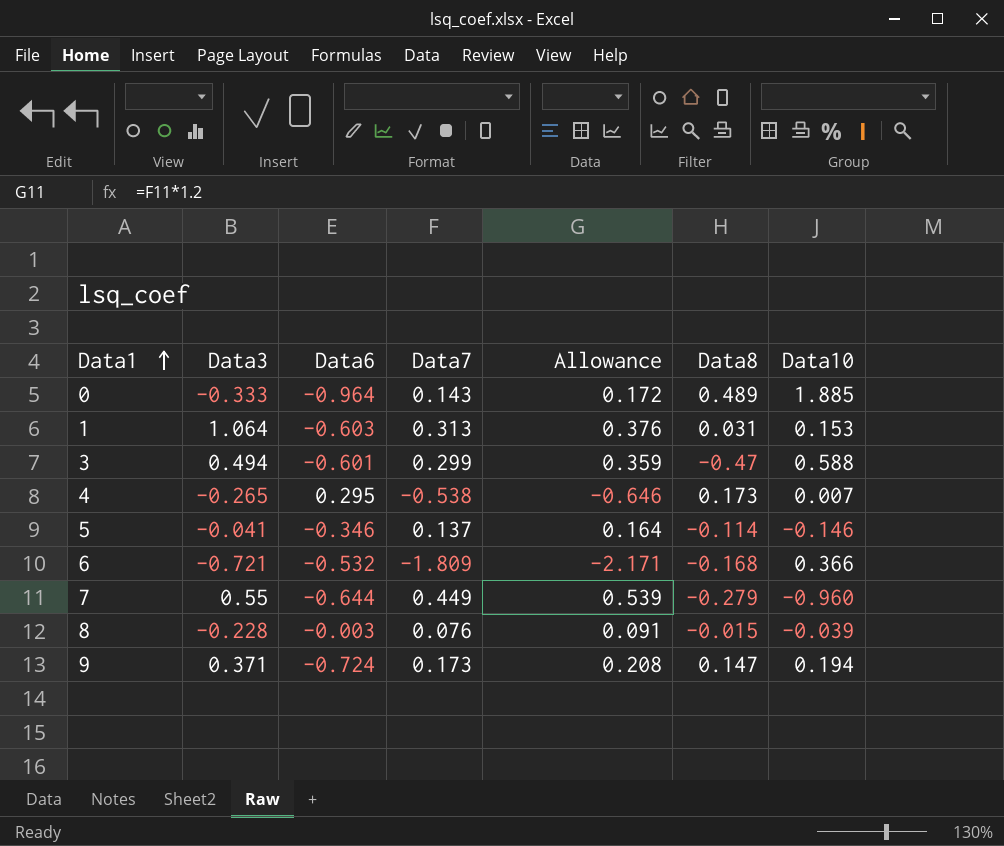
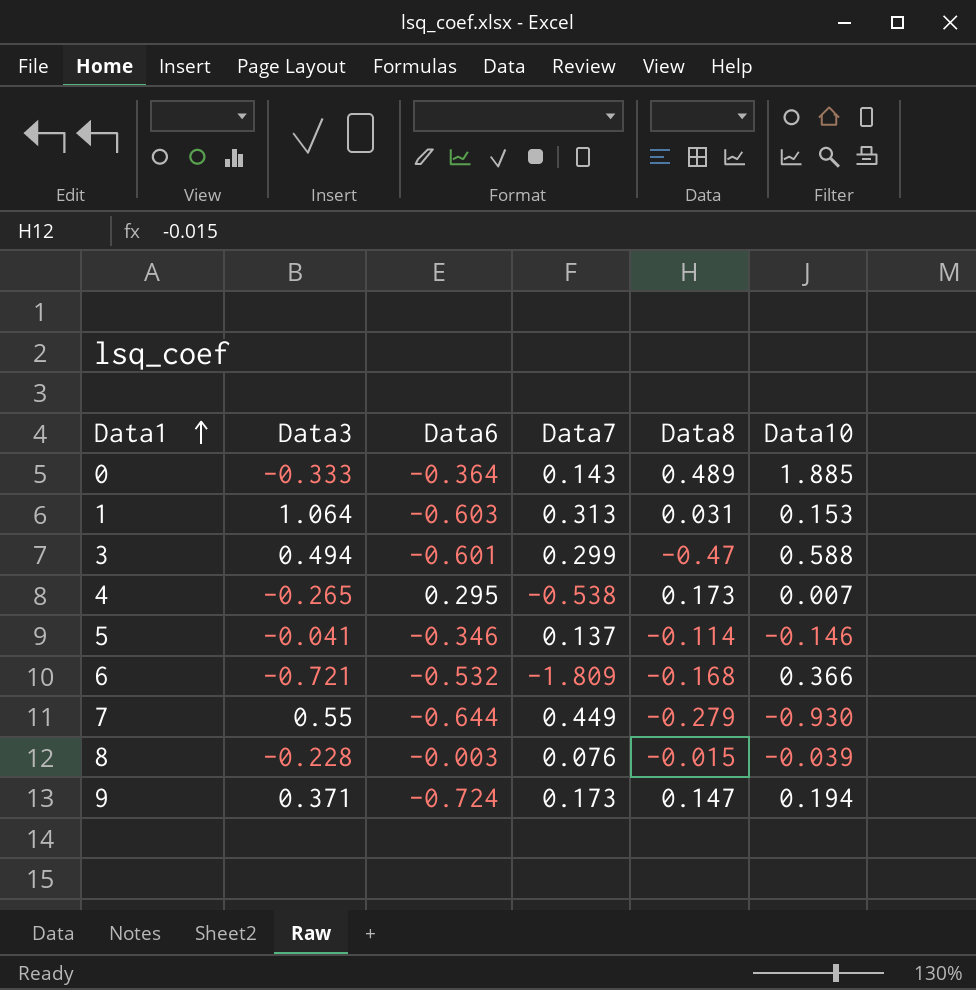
column Allowance | formula: [Data7] * 1.2 -> none
0 | Data6: -0.964 -> -0.364
7 | Data10: -0.960 -> -0.930

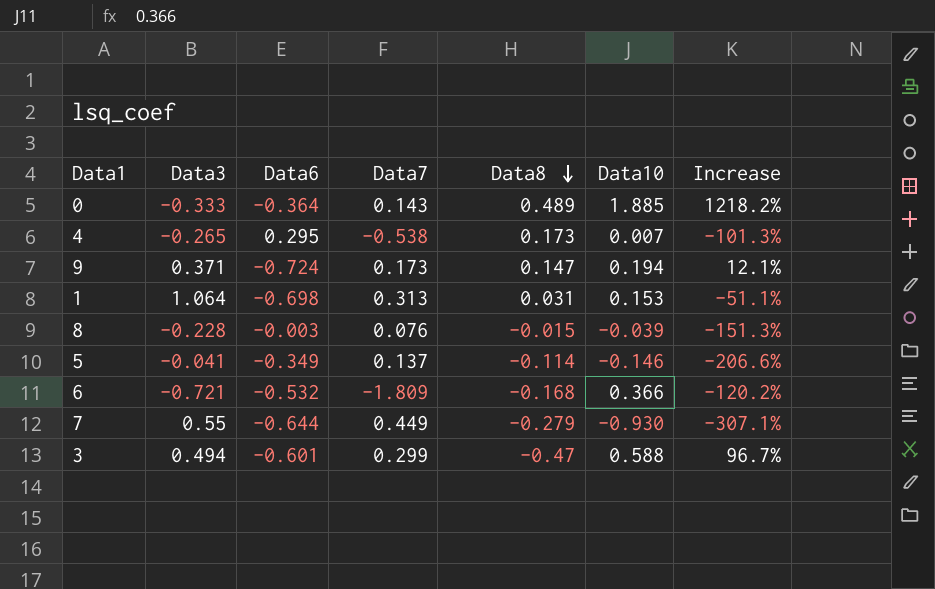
row order: Data1 ascending -> Data8 descending
column Increase | formula: none -> ([Data10] - [Data7]) / [Data7]
1 | Data6: -0.603 -> -0.698
5 | Data6: -0.346 -> -0.349

